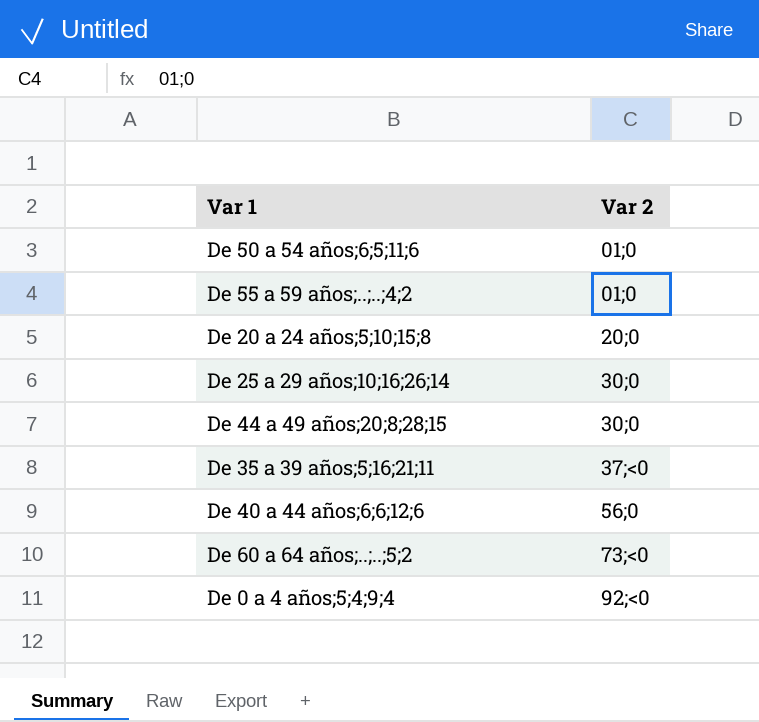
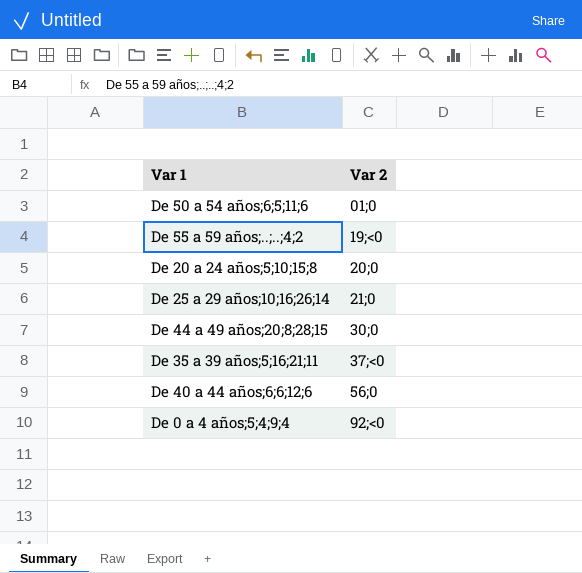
row De 60 a 64 años;..;..;5;2: 73;<0 -> none
De 55 a 59 años;..;..;4;2 | Var 2: 01;0 -> 19;<0
De 25 a 29 años;10;16;26;14 | Var 2: 30;0 -> 21;0

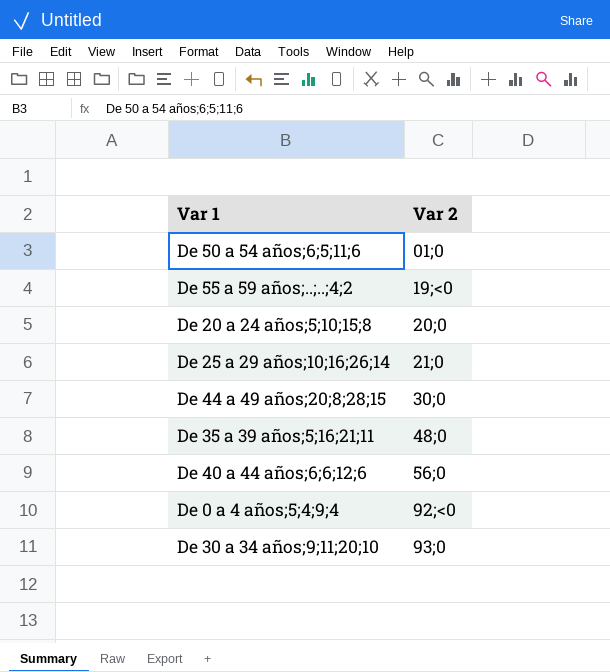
De 35 a 39 años;5;16;21;11 | Var 2: 37;<0 -> 48;0
row De 30 a 34 años;9;11;20;10: none -> 93;0

